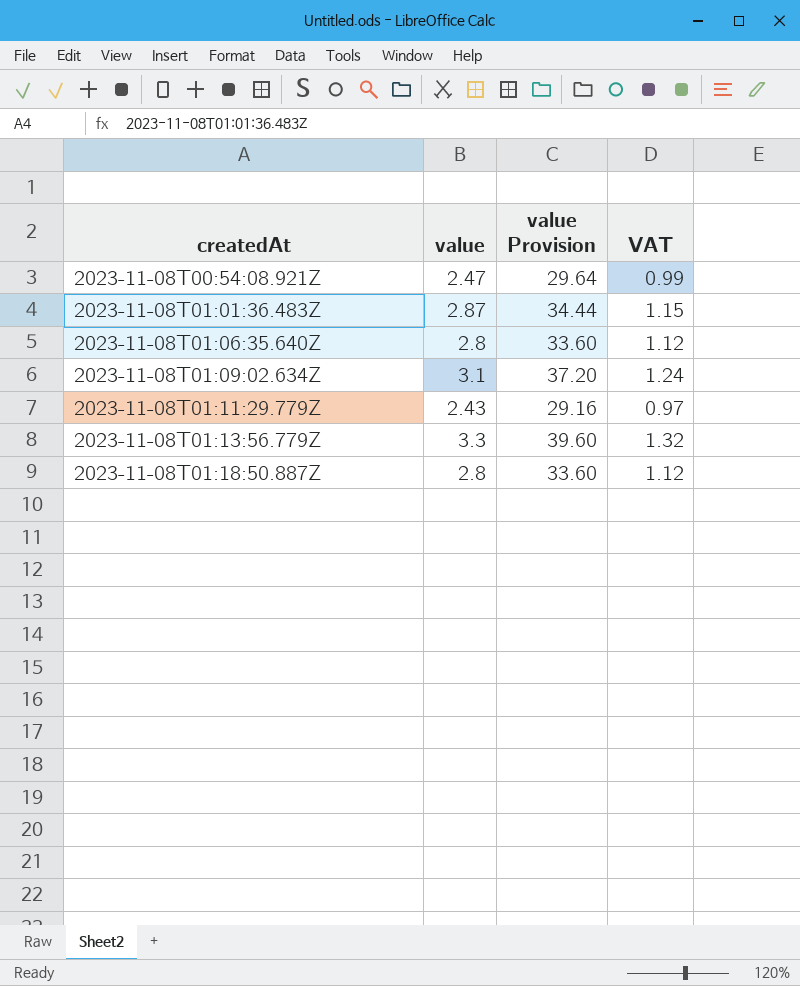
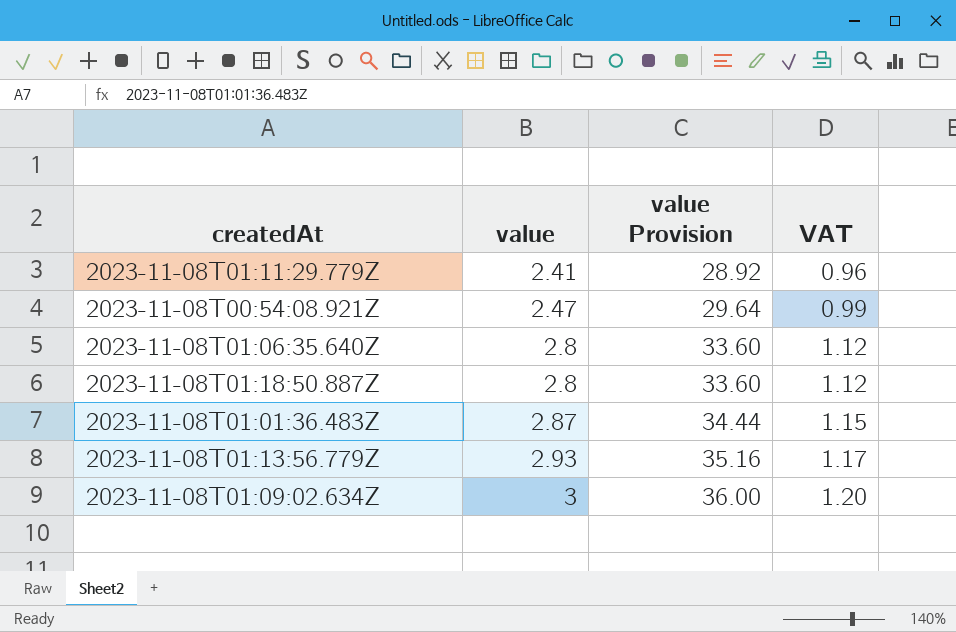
row order: createdAt ascending -> value ascending
2023-11-08T01:11:29.779Z | value: 2.43 -> 2.41
2023-11-08T01:11:29.779Z | value Provision: 29.16 -> 28.92
2023-11-08T01:11:29.779Z | VAT: 0.97 -> 0.96
2023-11-08T01:13:56.779Z | value: 3.3 -> 2.93
2023-11-08T01:13:56.779Z | value Provision: 39.60 -> 35.16
2023-11-08T01:13:56.779Z | VAT: 1.32 -> 1.17
2023-11-08T01:09:02.634Z | value: 3.1 -> 3
2023-11-08T01:09:02.634Z | value Provision: 37.20 -> 36.00
2023-11-08T01:09:02.634Z | VAT: 1.24 -> 1.20

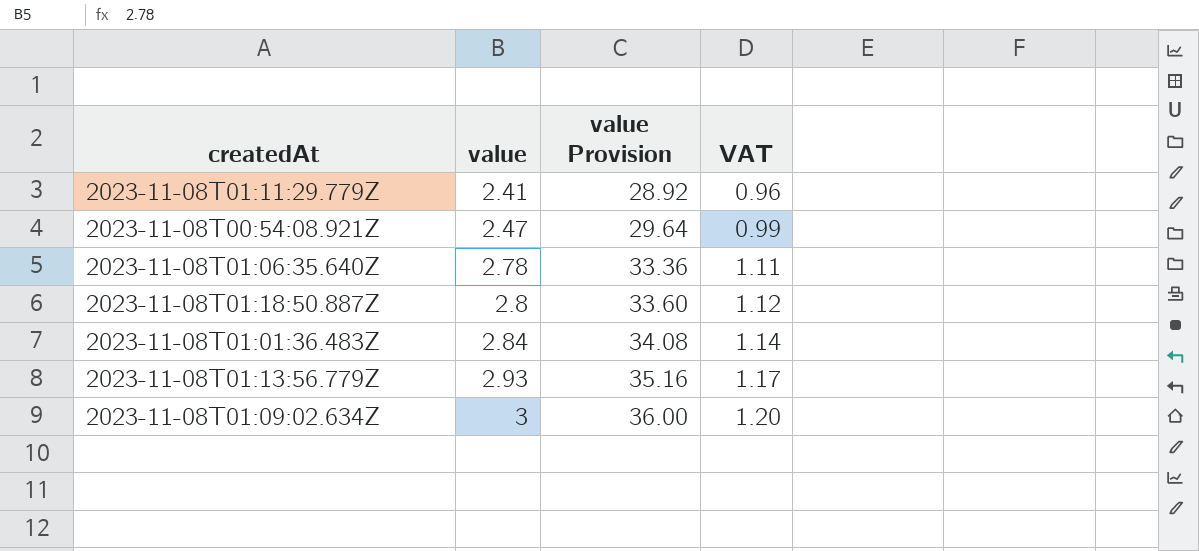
2023-11-08T01:06:35.640Z | value: 2.8 -> 2.78
2023-11-08T01:06:35.640Z | value Provision: 33.60 -> 33.36
2023-11-08T01:06:35.640Z | VAT: 1.12 -> 1.11
2023-11-08T01:01:36.483Z | value: 2.87 -> 2.84
2023-11-08T01:01:36.483Z | value Provision: 34.44 -> 34.08
2023-11-08T01:01:36.483Z | VAT: 1.15 -> 1.14

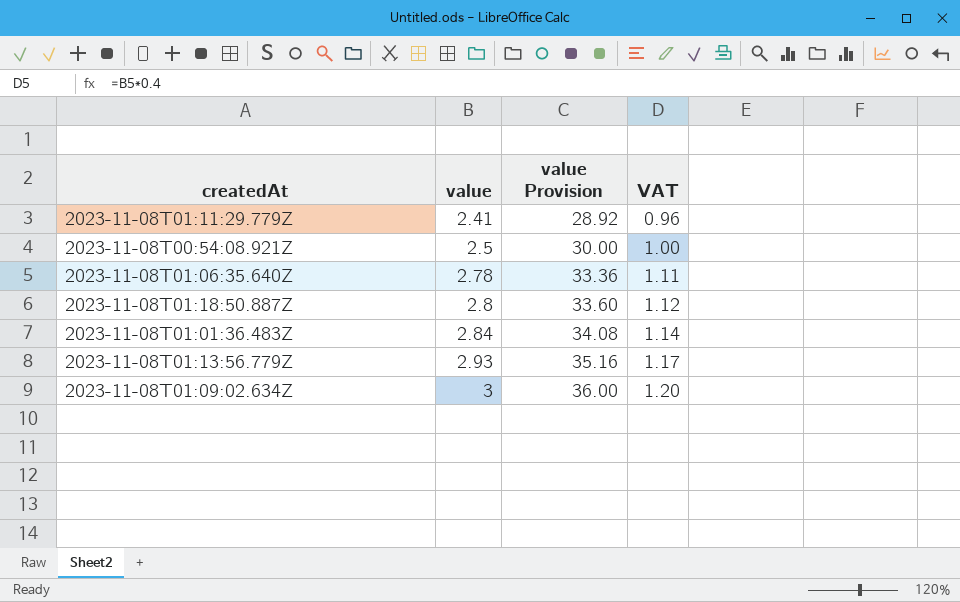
2023-11-08T00:54:08.921Z | value: 2.47 -> 2.5
2023-11-08T00:54:08.921Z | value Provision: 29.64 -> 30.00
2023-11-08T00:54:08.921Z | VAT: 0.99 -> 1.00

